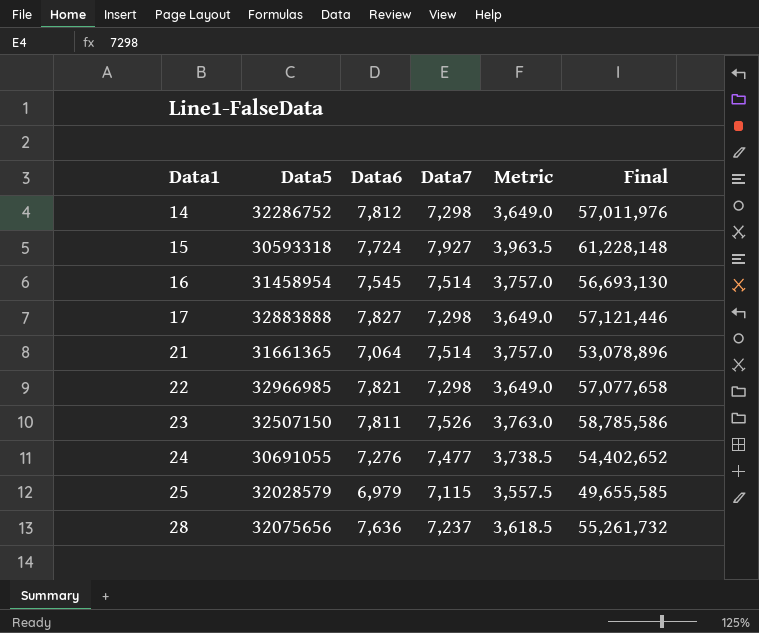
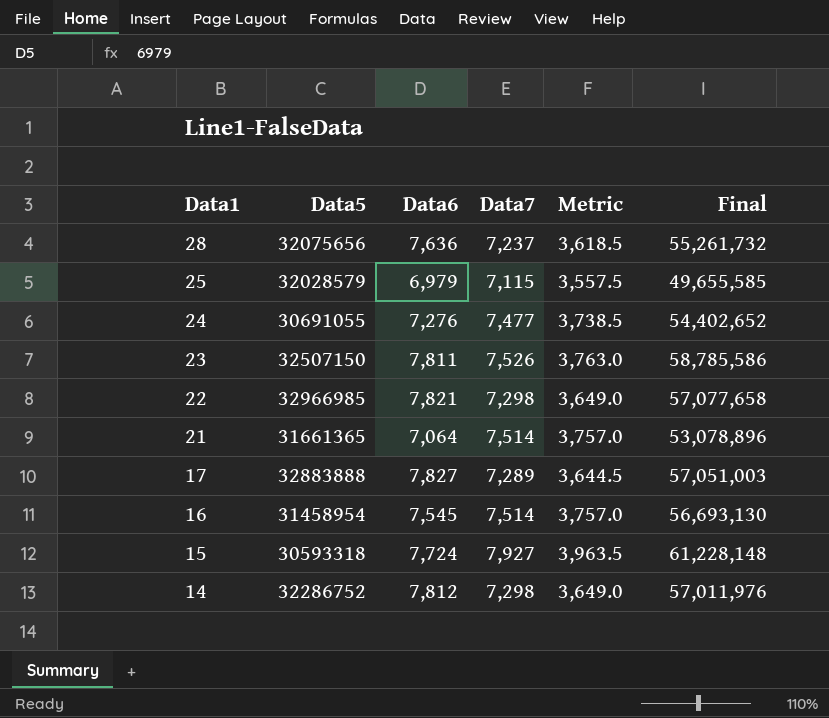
row order: Data1 ascending -> Data1 descending
17 | Data7: 7,298 -> 7,289
17 | Metric: 3,649.0 -> 3,644.5
17 | Final: 57,121,446 -> 57,051,003

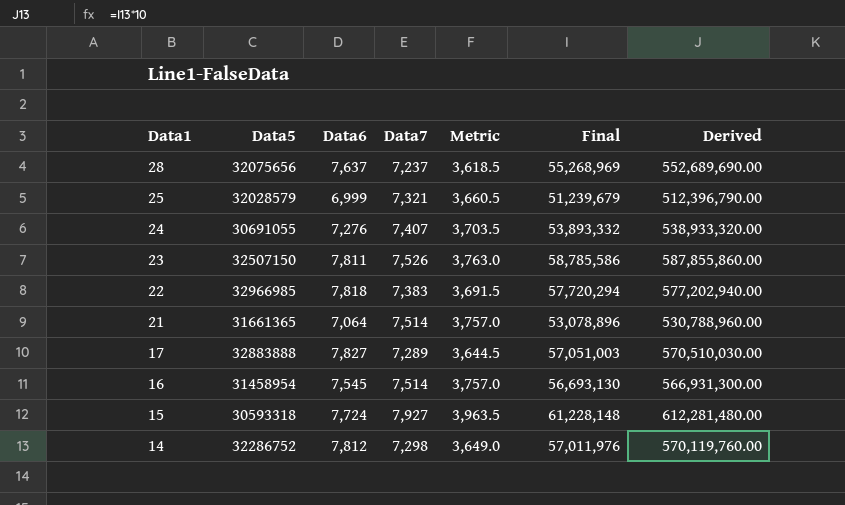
column Derived | formula: none -> [Final] * 10
28 | Data6: 7,636 -> 7,637
28 | Final: 55,261,732 -> 55,268,969
25 | Data6: 6,979 -> 6,999
25 | Data7: 7,115 -> 7,321
25 | Metric: 3,557.5 -> 3,660.5
25 | Final: 49,655,585 -> 51,239,679
24 | Data7: 7,477 -> 7,407
24 | Metric: 3,738.5 -> 3,703.5
24 | Final: 54,402,652 -> 53,893,332
22 | Data6: 7,821 -> 7,818
22 | Data7: 7,298 -> 7,383
22 | Metric: 3,649.0 -> 3,691.5
22 | Final: 57,077,658 -> 57,720,294

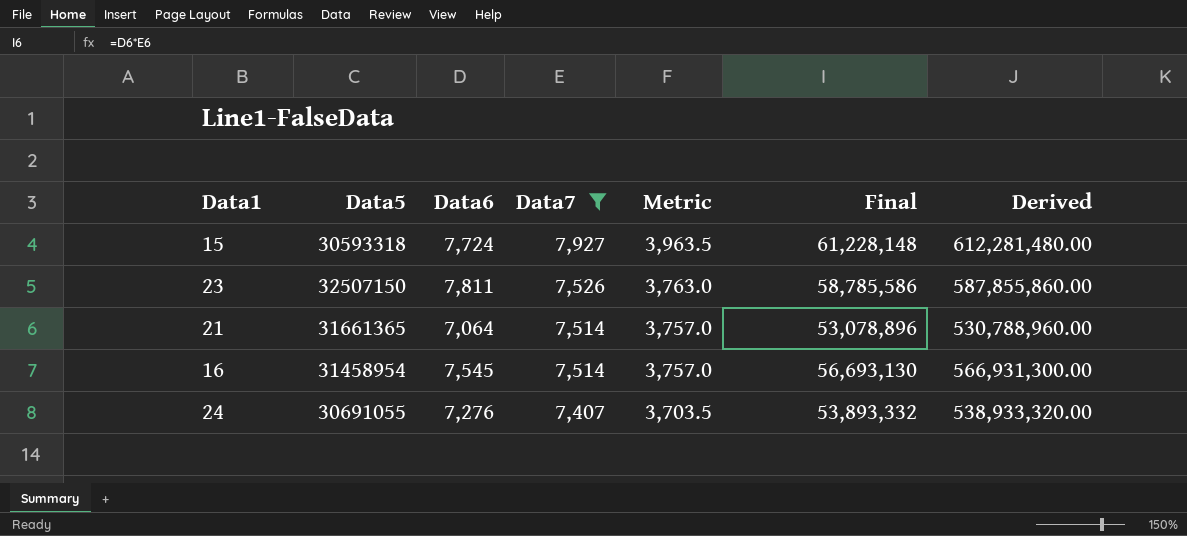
filter: none -> Data7 >= 7,407
row order: Data1 descending -> Data7 descending

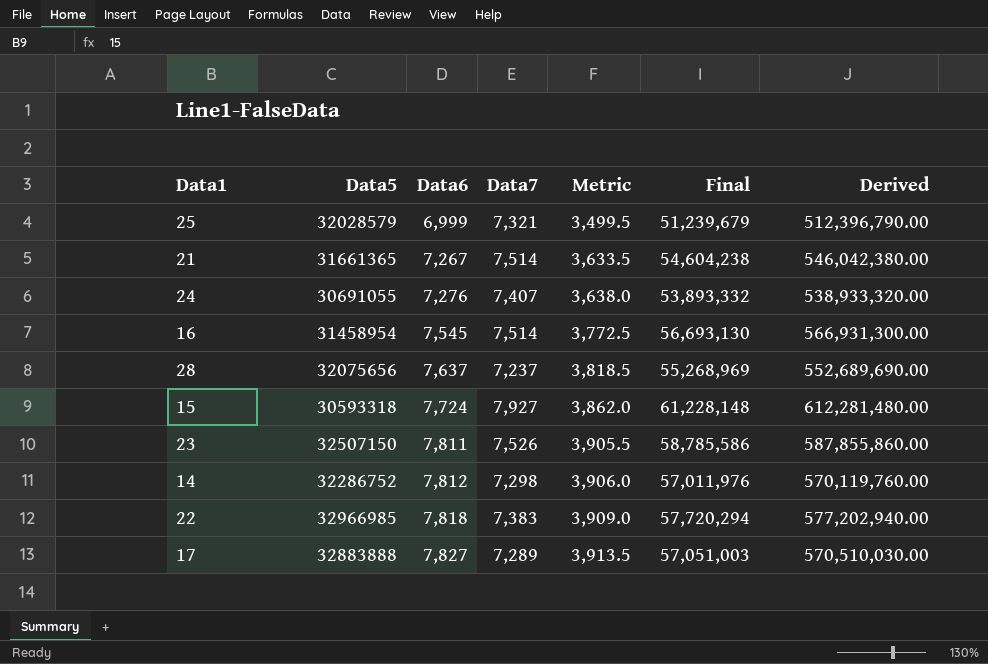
filter: Data7 >= 7,407 -> none
row order: Data7 descending -> Data6 ascending
column Metric | formula: [Data7] * 0.5 -> [Data6] * 0.5
21 | Data6: 7,064 -> 7,267
21 | Final: 53,078,896 -> 54,604,238
21 | Derived: 530,788,960.00 -> 546,042,380.00

